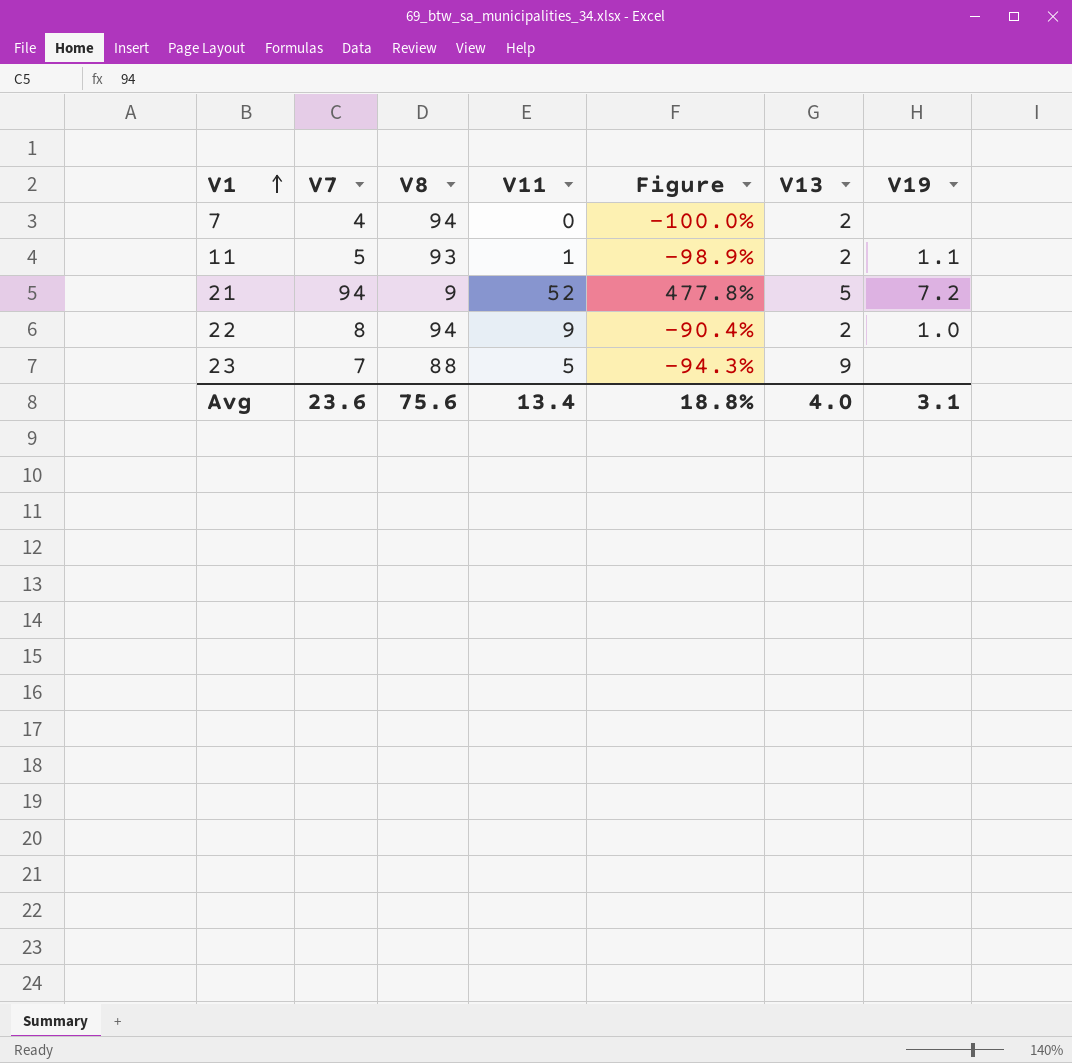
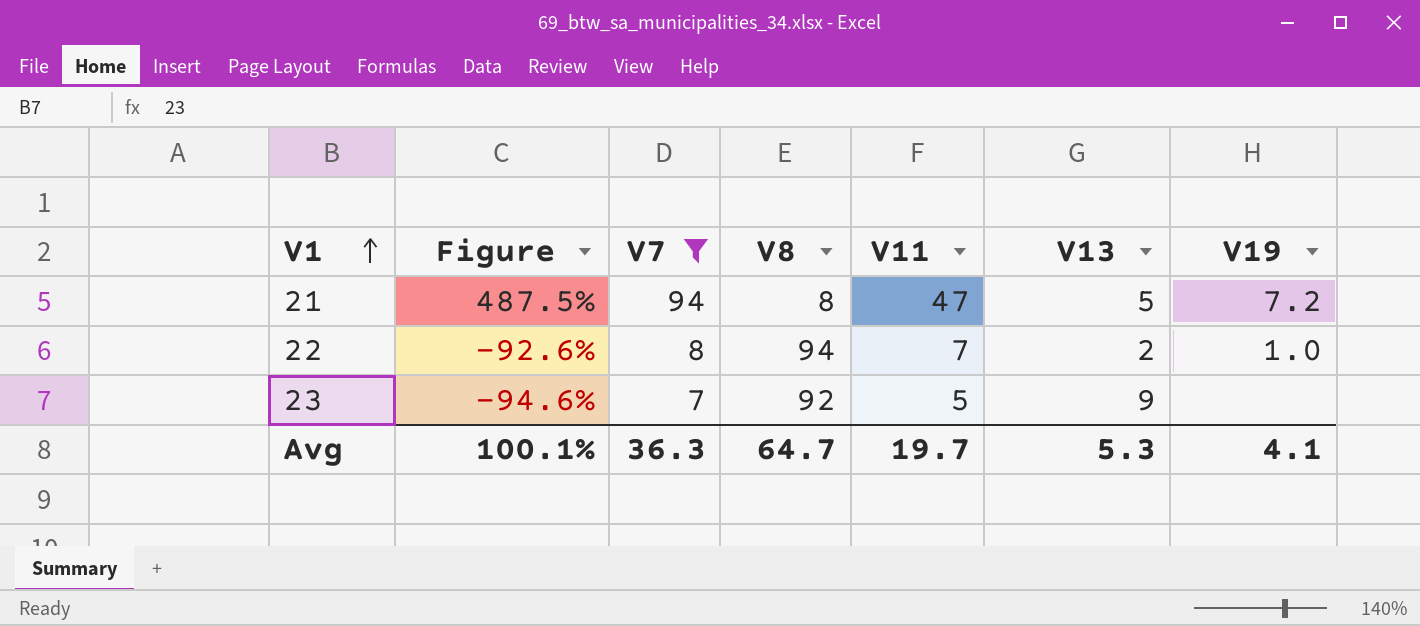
filter: none -> V7 >= 7
column Figure | position: 5 -> 2
21 | Figure: 477.8% -> 487.5%
21 | V8: 9 -> 8
21 | V11: 52 -> 47
22 | Figure: -90.4% -> -92.6%
22 | V11: 9 -> 7
23 | Figure: -94.3% -> -94.6%
23 | V8: 88 -> 92
Avg | Figure: 18.8% -> 100.1%
Avg | V7: 23.6 -> 36.3
Avg | V8: 75.6 -> 64.7
Avg | V11: 13.4 -> 19.7
Avg | V13: 4.0 -> 5.3
Avg | V19: 3.1 -> 4.1

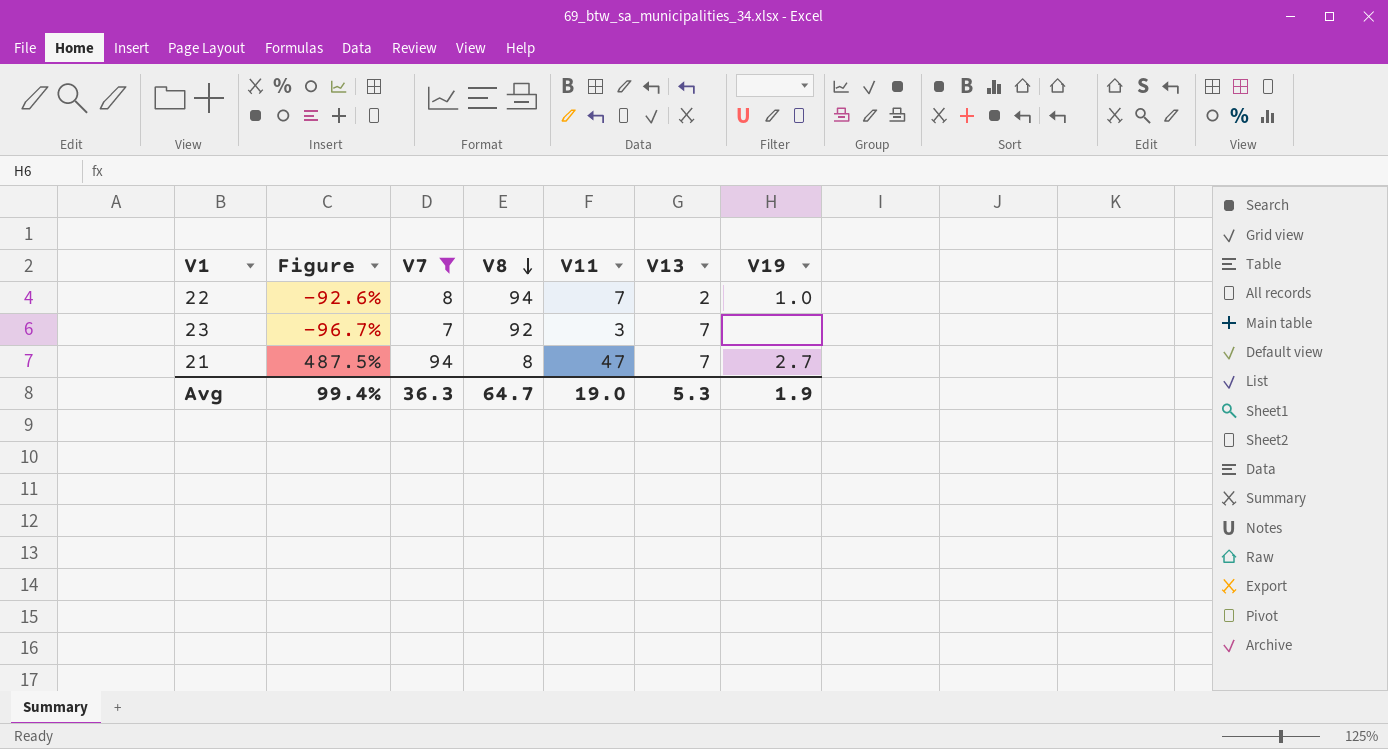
row order: V1 ascending -> V8 descending
23 | Figure: -94.6% -> -96.7%
23 | V11: 5 -> 3
23 | V13: 9 -> 7
21 | V13: 5 -> 7
21 | V19: 7.2 -> 2.7
Avg | Figure: 100.1% -> 99.4%
Avg | V11: 19.7 -> 19.0
Avg | V19: 4.1 -> 1.9

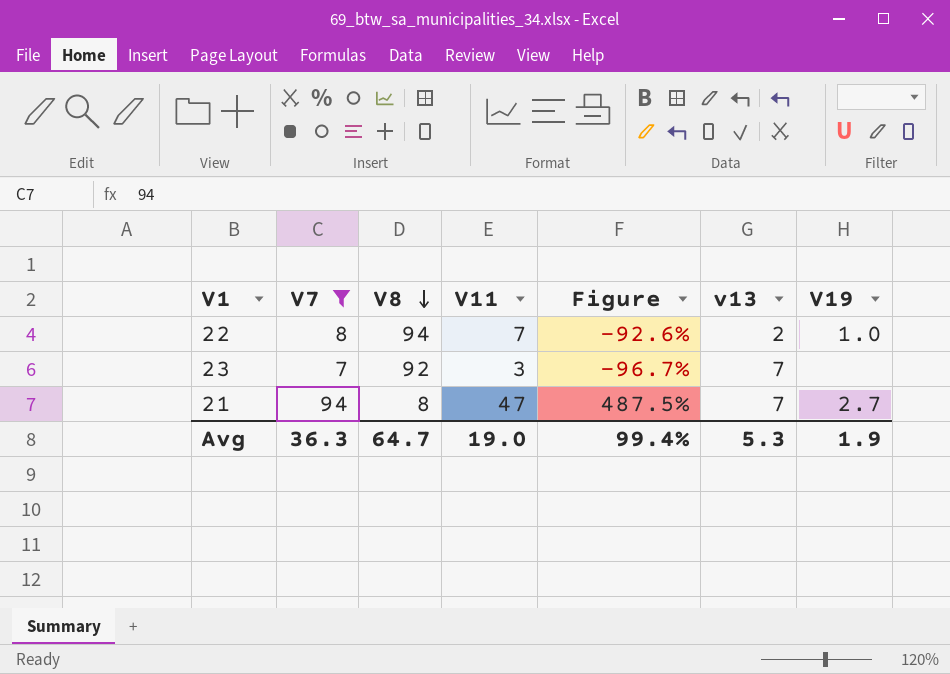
column Figure | position: 2 -> 5
column name: V13 -> v13

